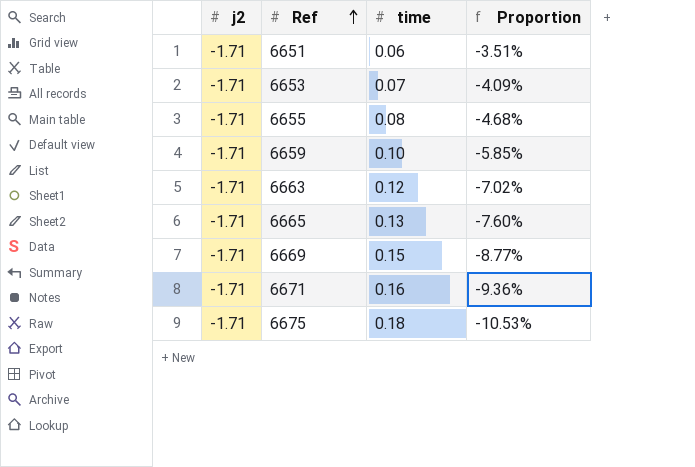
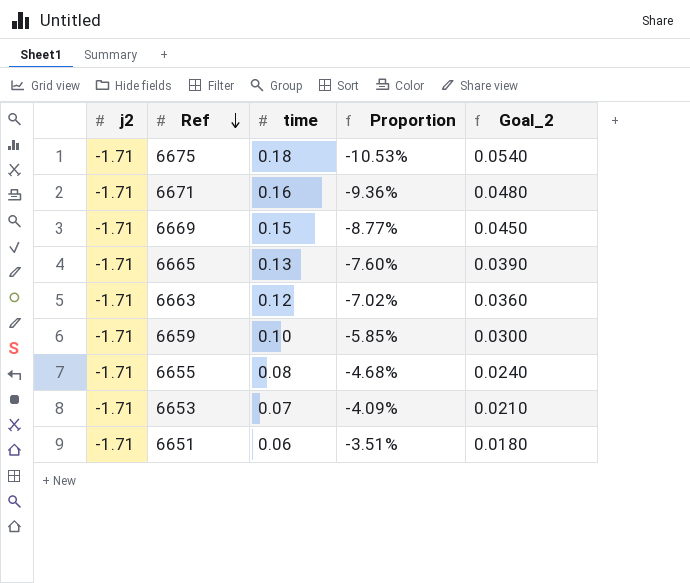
row order: Ref ascending -> Ref descending
column Goal_2 | formula: none -> [time] * 0.3

